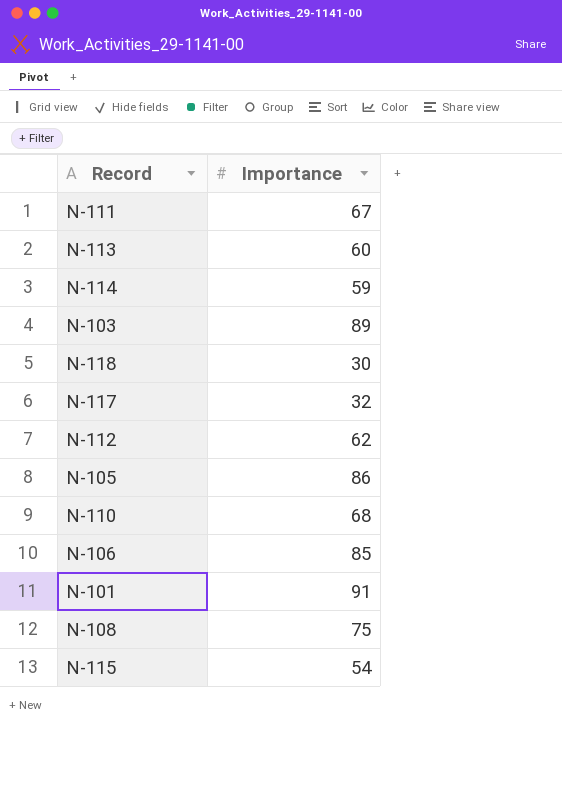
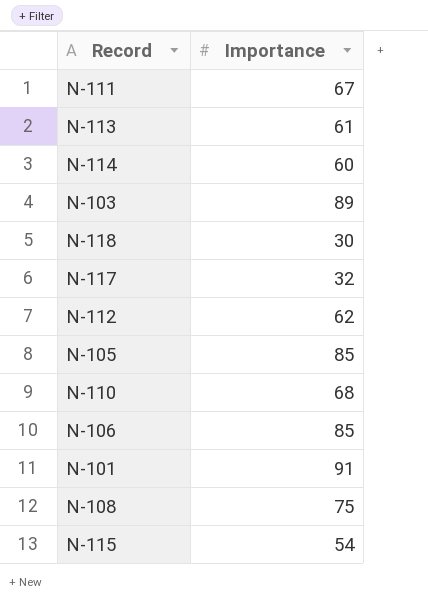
N-113 | Importance: 60 -> 61
N-114 | Importance: 59 -> 60
N-105 | Importance: 86 -> 85

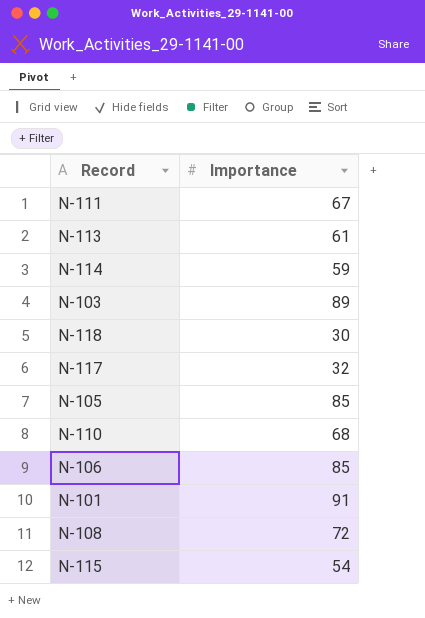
row N-112: 62 -> none
N-114 | Importance: 60 -> 59
N-108 | Importance: 75 -> 72

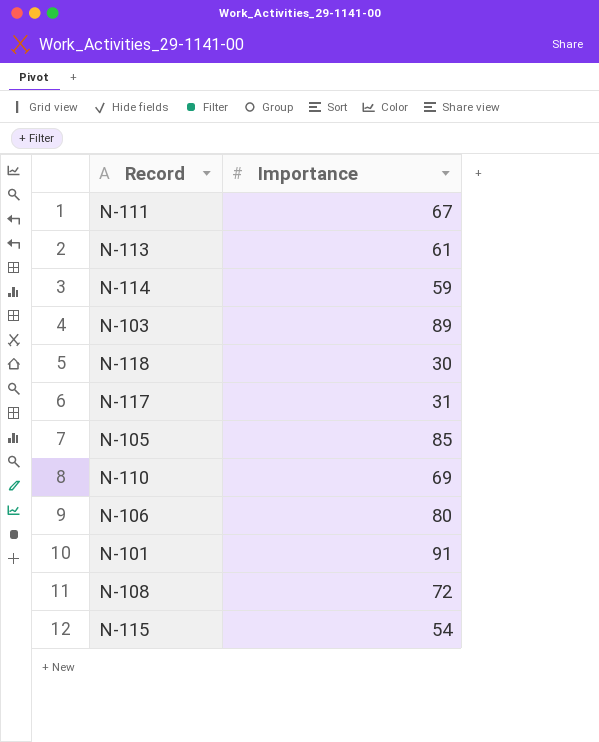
N-117 | Importance: 32 -> 31
N-110 | Importance: 68 -> 69
N-106 | Importance: 85 -> 80

